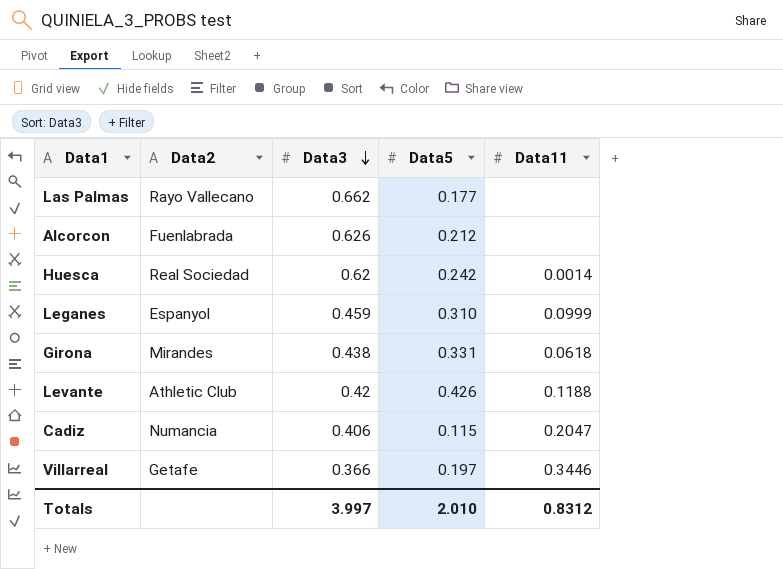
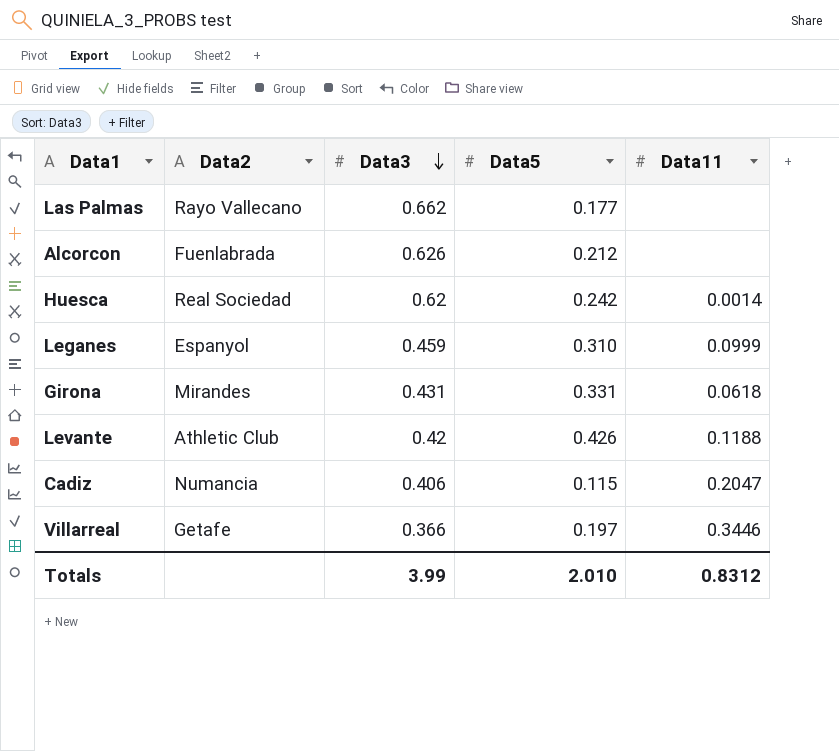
Girona | Data3: 0.438 -> 0.431
Totals | Data3: 3.997 -> 3.99

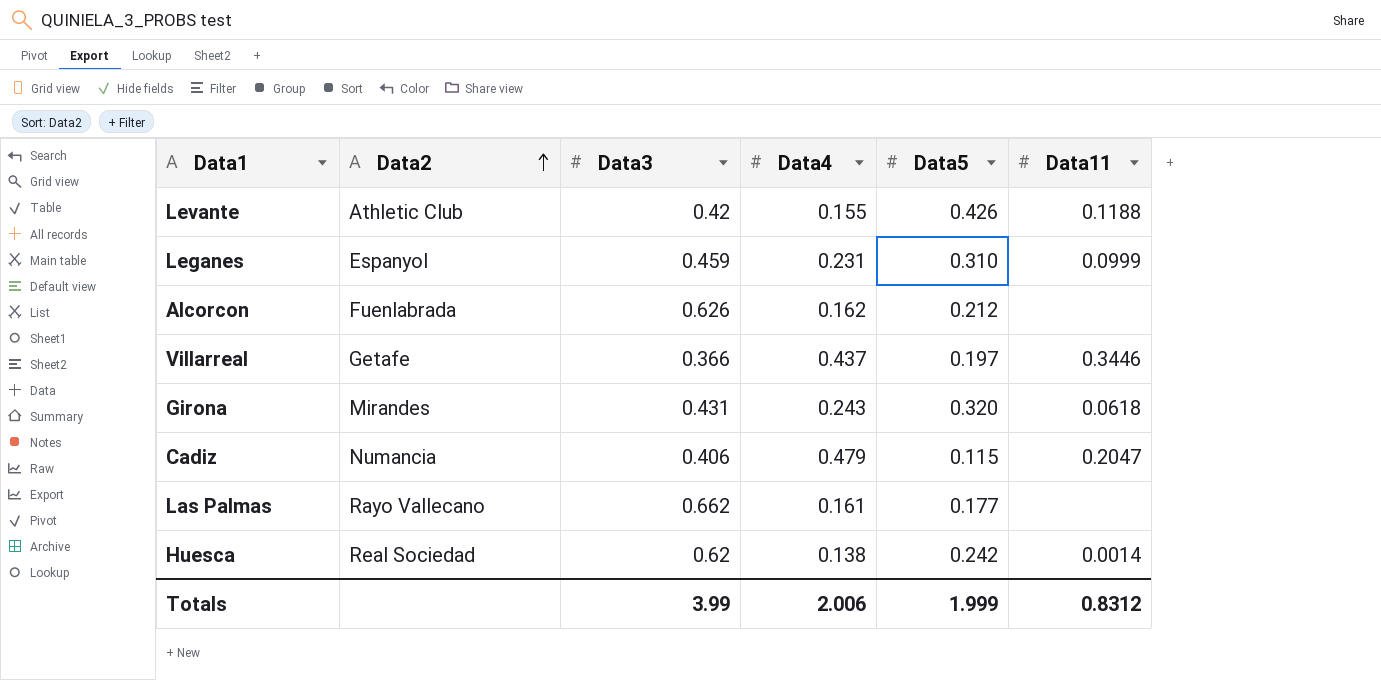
row order: Data3 descending -> Data2 ascending
column Data4 | position: none -> 4
Girona | Data5: 0.331 -> 0.320
Totals | Data5: 2.010 -> 1.999

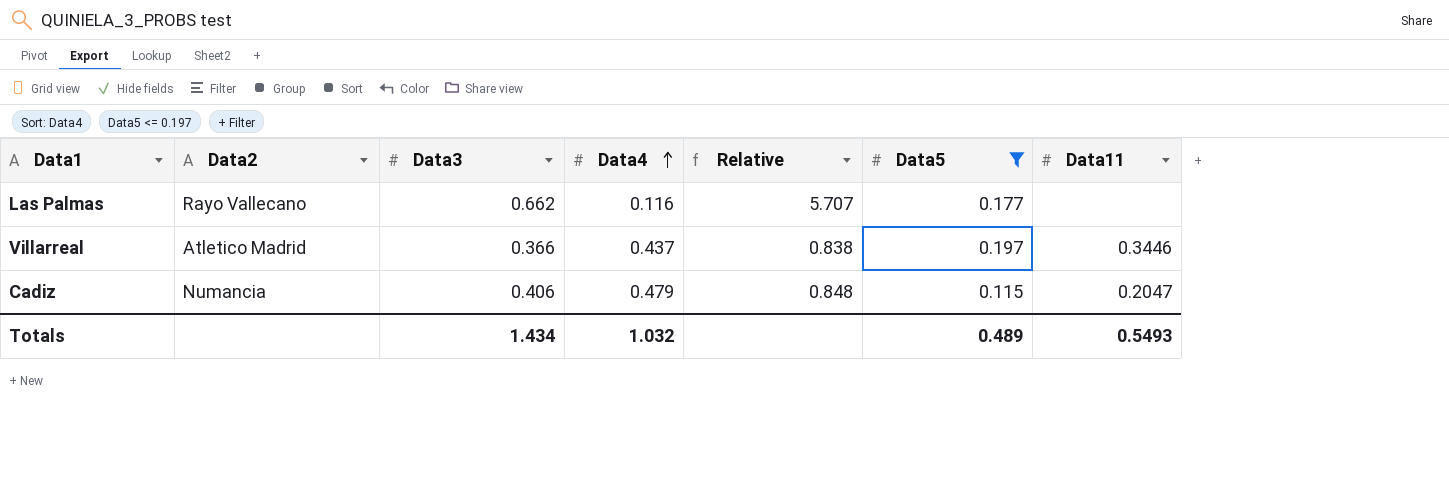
filter: none -> Data5 <= 0.197
row order: Data2 ascending -> Data4 ascending
column Relative | formula: none -> [Data3] / [Data4]
Las Palmas | Data4: 0.161 -> 0.116
Villarreal | Data2: Getafe -> Atletico Madrid
Totals | Data3: 3.99 -> 1.434
Totals | Data4: 2.006 -> 1.032
Totals | Data5: 1.999 -> 0.489
Totals | Data11: 0.8312 -> 0.5493

